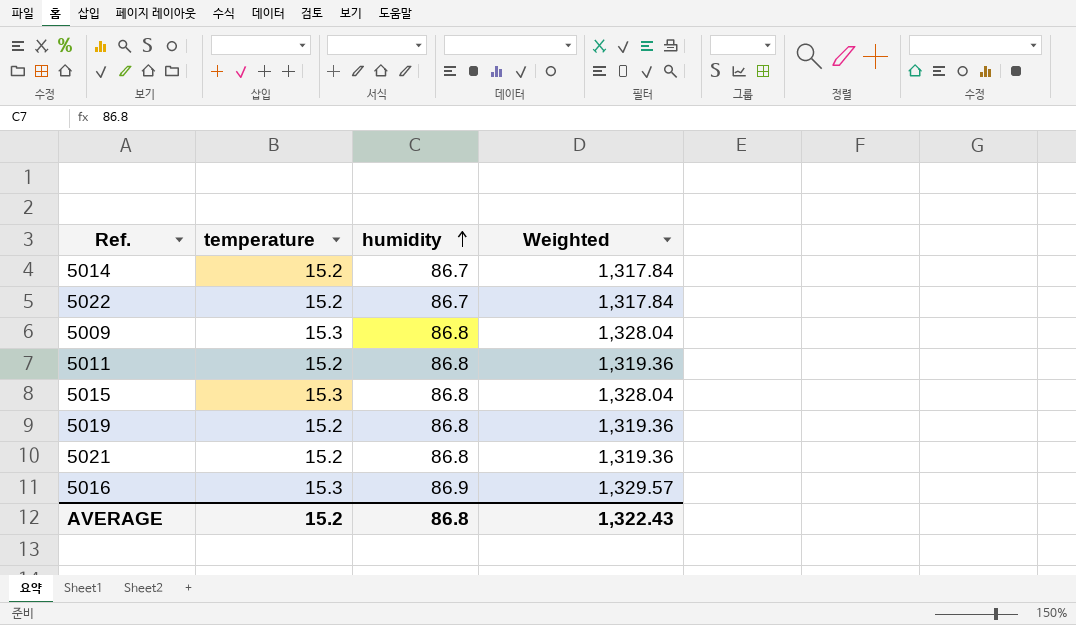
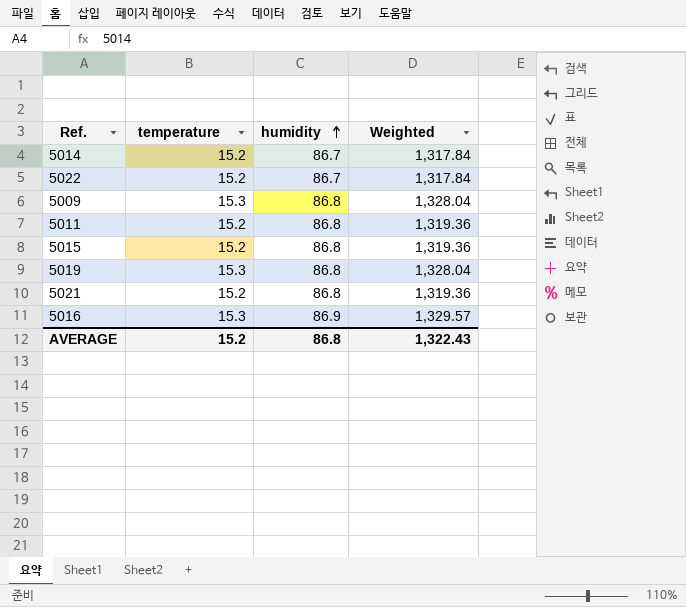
5015 | temperature: 15.3 -> 15.2
5015 | Weighted: 1,328.04 -> 1,319.36
5019 | temperature: 15.2 -> 15.3
5019 | Weighted: 1,319.36 -> 1,328.04

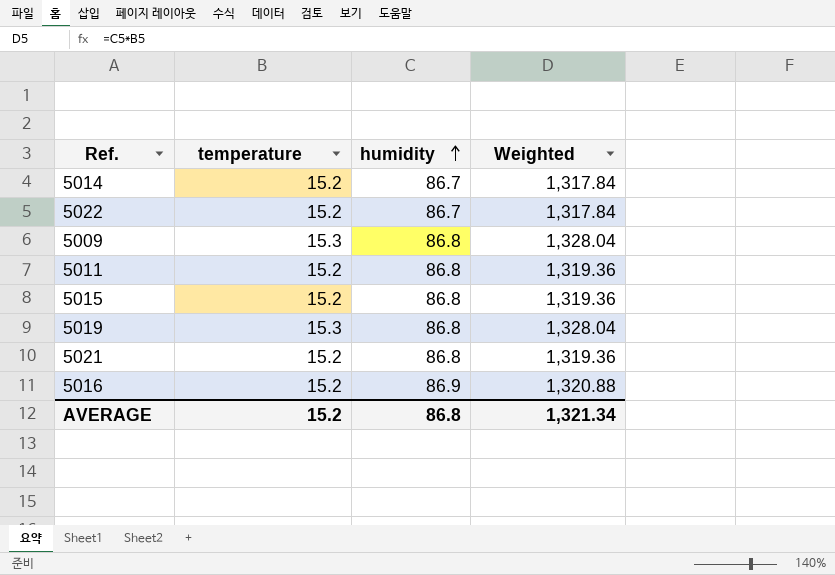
5016 | temperature: 15.3 -> 15.2
5016 | Weighted: 1,329.57 -> 1,320.88
AVERAGE | Weighted: 1,322.43 -> 1,321.34

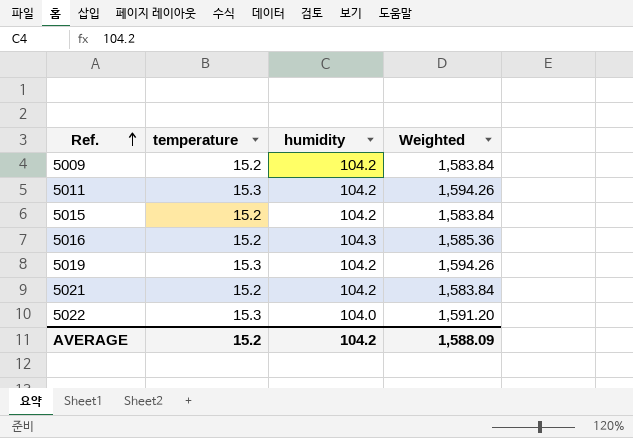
row order: humidity ascending -> Ref. ascending
row 5014: 15.2 | 86.7 | 1,317.84 -> none
5009 | temperature: 15.3 -> 15.2
5009 | humidity: 86.8 -> 104.2
5009 | Weighted: 1,328.04 -> 1,583.84
5011 | temperature: 15.2 -> 15.3
5011 | humidity: 86.8 -> 104.2
5011 | Weighted: 1,319.36 -> 1,594.26
5015 | humidity: 86.8 -> 104.2
5015 | Weighted: 1,319.36 -> 1,583.84
5016 | humidity: 86.9 -> 104.3
5016 | Weighted: 1,320.88 -> 1,585.36
5019 | humidity: 86.8 -> 104.2
5019 | Weighted: 1,328.04 -> 1,594.26
5021 | humidity: 86.8 -> 104.2
5021 | Weighted: 1,319.36 -> 1,583.84
5022 | temperature: 15.2 -> 15.3
5022 | humidity: 86.7 -> 104.0
5022 | Weighted: 1,317.84 -> 1,591.20
AVERAGE | humidity: 86.8 -> 104.2
AVERAGE | Weighted: 1,321.34 -> 1,588.09

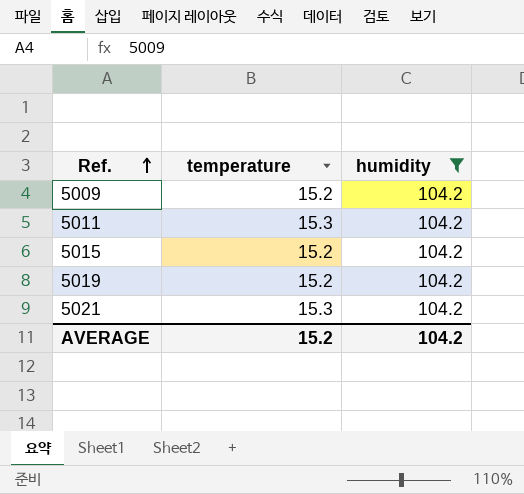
filter: none -> humidity = 104.2
column Weighted | formula: [temperature] * [humidity] -> none
5019 | temperature: 15.3 -> 15.2
5021 | temperature: 15.2 -> 15.3

